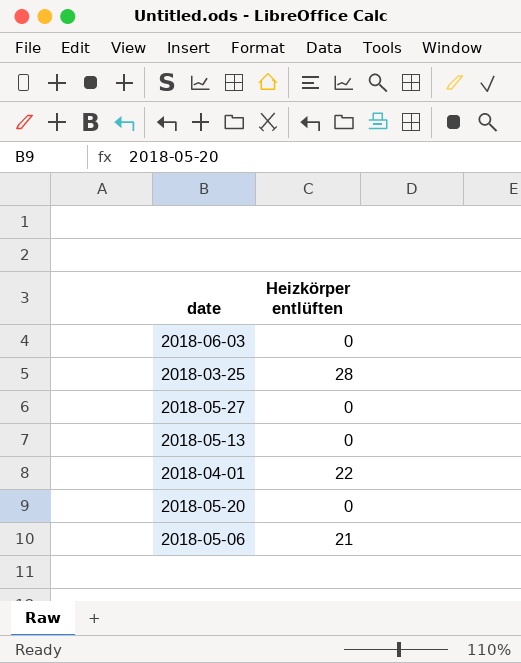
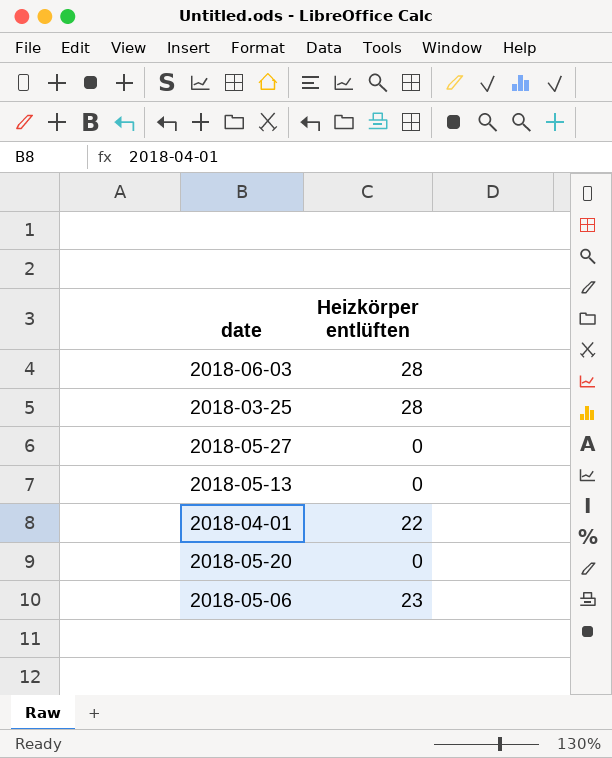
2018-06-03 | Heizkörper entlüften: 0 -> 28
2018-05-06 | Heizkörper entlüften: 21 -> 23

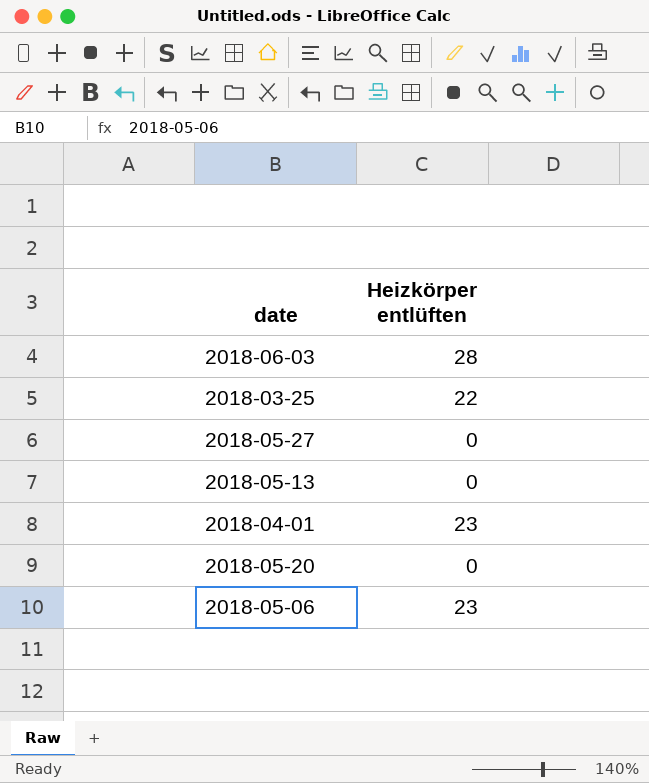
2018-03-25 | Heizkörper entlüften: 28 -> 22
2018-04-01 | Heizkörper entlüften: 22 -> 23

